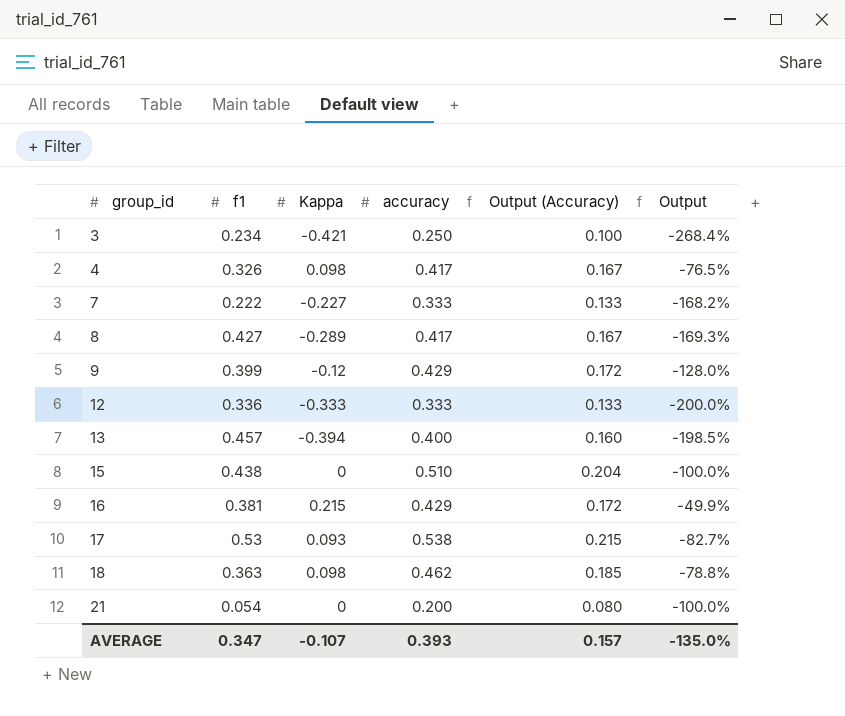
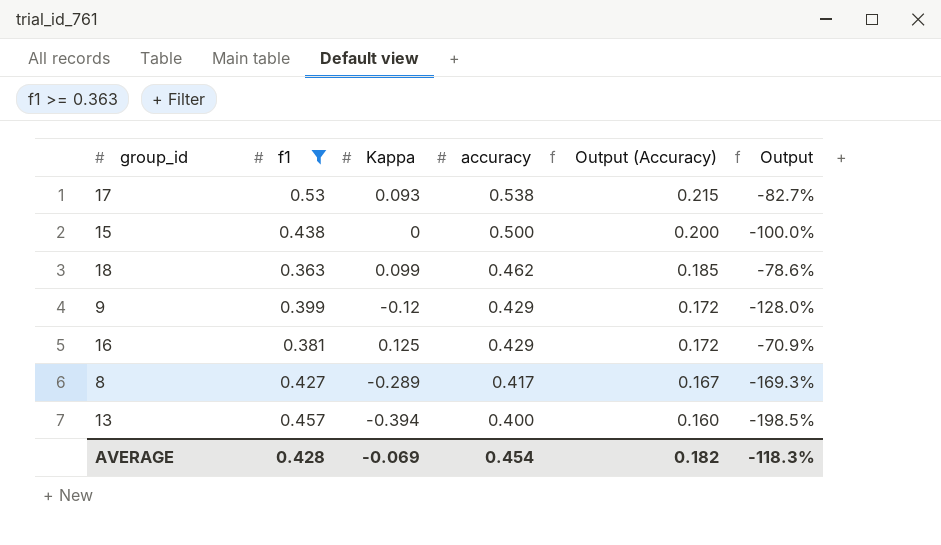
filter: none -> f1 >= 0.363
row order: group_id ascending -> accuracy descending
15 | accuracy: 0.510 -> 0.500
15 | Output (Accuracy): 0.204 -> 0.200
18 | Kappa: 0.098 -> 0.099
18 | Output: -78.8% -> -78.6%
16 | Kappa: 0.215 -> 0.125
16 | Output: -49.9% -> -70.9%
AVERAGE | f1: 0.347 -> 0.428
AVERAGE | Kappa: -0.107 -> -0.069
AVERAGE | accuracy: 0.393 -> 0.454
AVERAGE | Output (Accuracy): 0.157 -> 0.182
AVERAGE | Output: -135.0% -> -118.3%

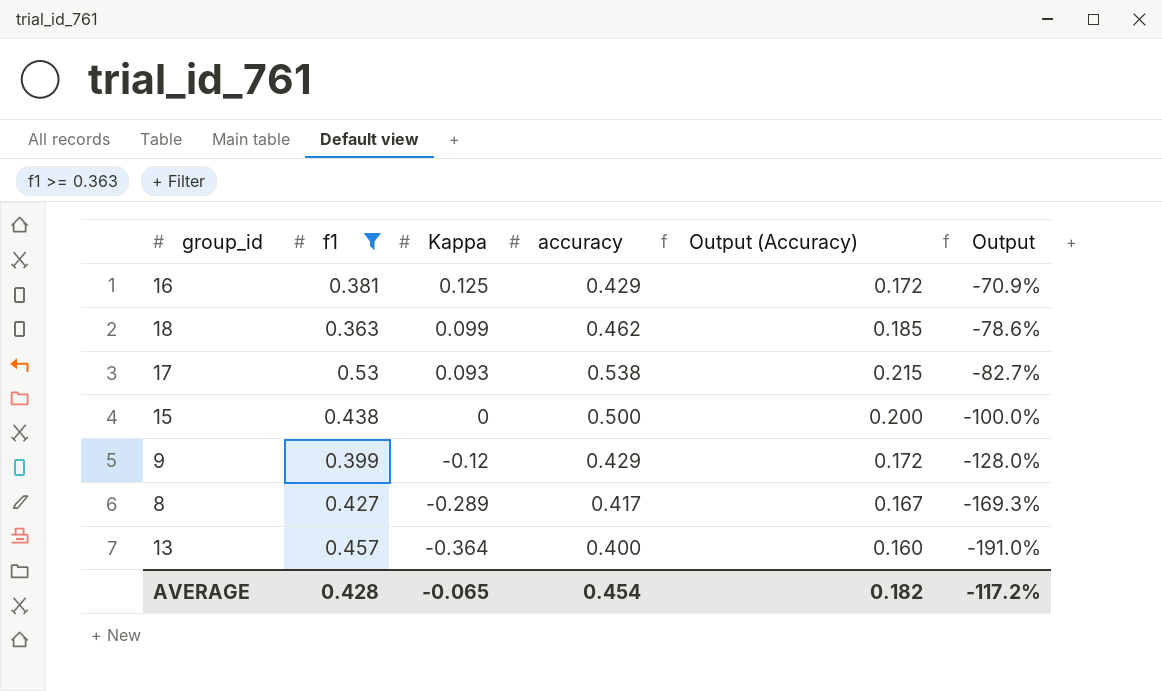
row order: accuracy descending -> Kappa descending
13 | Kappa: -0.394 -> -0.364
13 | Output: -198.5% -> -191.0%
AVERAGE | Kappa: -0.069 -> -0.065
AVERAGE | Output: -118.3% -> -117.2%

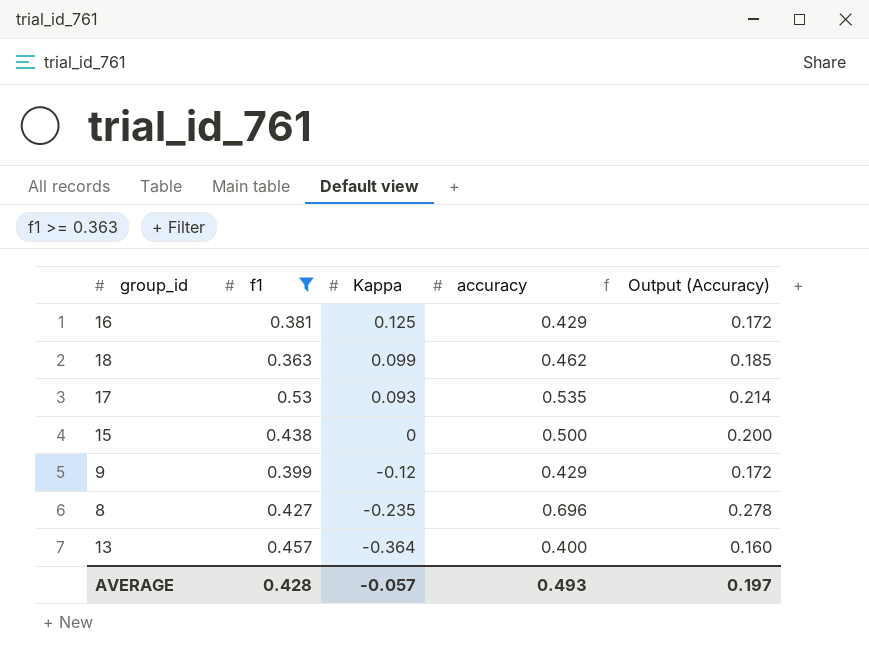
column Output | formula: ([Kappa] - [accuracy]) / [accuracy] -> none
17 | accuracy: 0.538 -> 0.535
17 | Output (Accuracy): 0.215 -> 0.214
8 | Kappa: -0.289 -> -0.235
8 | accuracy: 0.417 -> 0.696
8 | Output (Accuracy): 0.167 -> 0.278
AVERAGE | Kappa: -0.065 -> -0.057
AVERAGE | accuracy: 0.454 -> 0.493
AVERAGE | Output (Accuracy): 0.182 -> 0.197

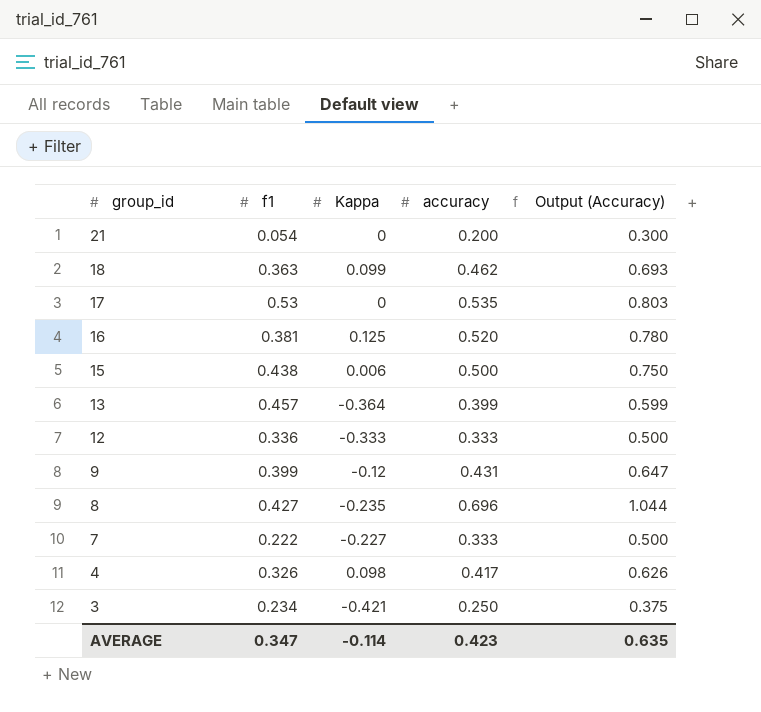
filter: f1 >= 0.363 -> none
row order: Kappa descending -> group_id descending
column Output (Accuracy) | formula: [accuracy] * 0.4 -> [accuracy] * 1.5
17 | Kappa: 0.093 -> 0
16 | accuracy: 0.429 -> 0.520
15 | Kappa: 0 -> 0.006
13 | accuracy: 0.400 -> 0.399
9 | accuracy: 0.429 -> 0.431
AVERAGE | f1: 0.428 -> 0.347
AVERAGE | Kappa: -0.057 -> -0.114
AVERAGE | accuracy: 0.493 -> 0.423
AVERAGE | Output (Accuracy): 0.197 -> 0.635

